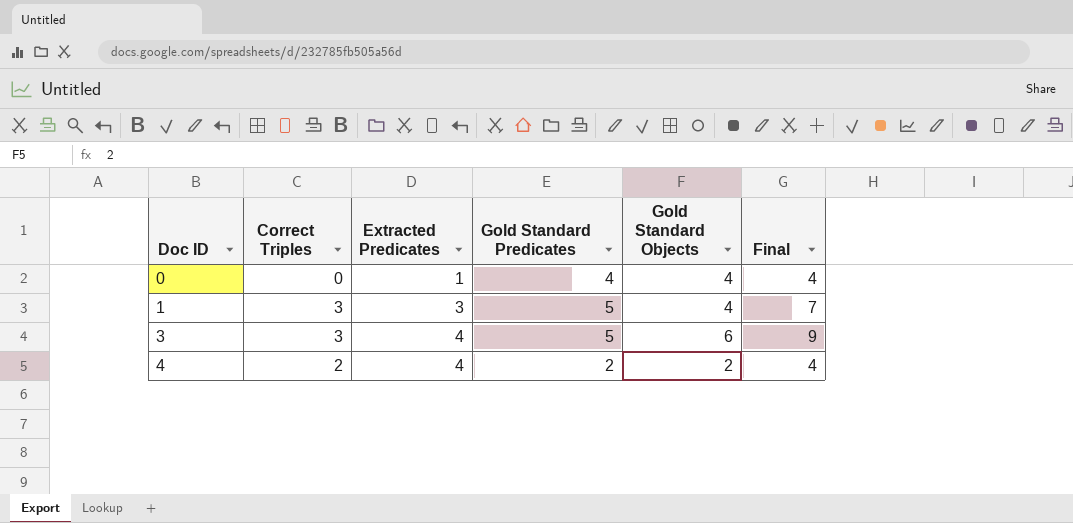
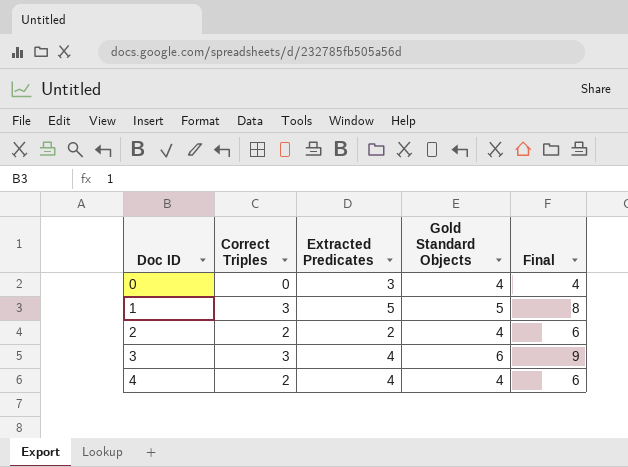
column Gold Standard Predicates | position: 4 -> none
0 | Extracted Predicates: 1 -> 3
1 | Extracted Predicates: 3 -> 5
1 | Gold Standard Objects: 4 -> 5
1 | Final: 7 -> 8
row 2: none -> 2 | 2 | 4 | 6
4 | Gold Standard Objects: 2 -> 4
4 | Final: 4 -> 6

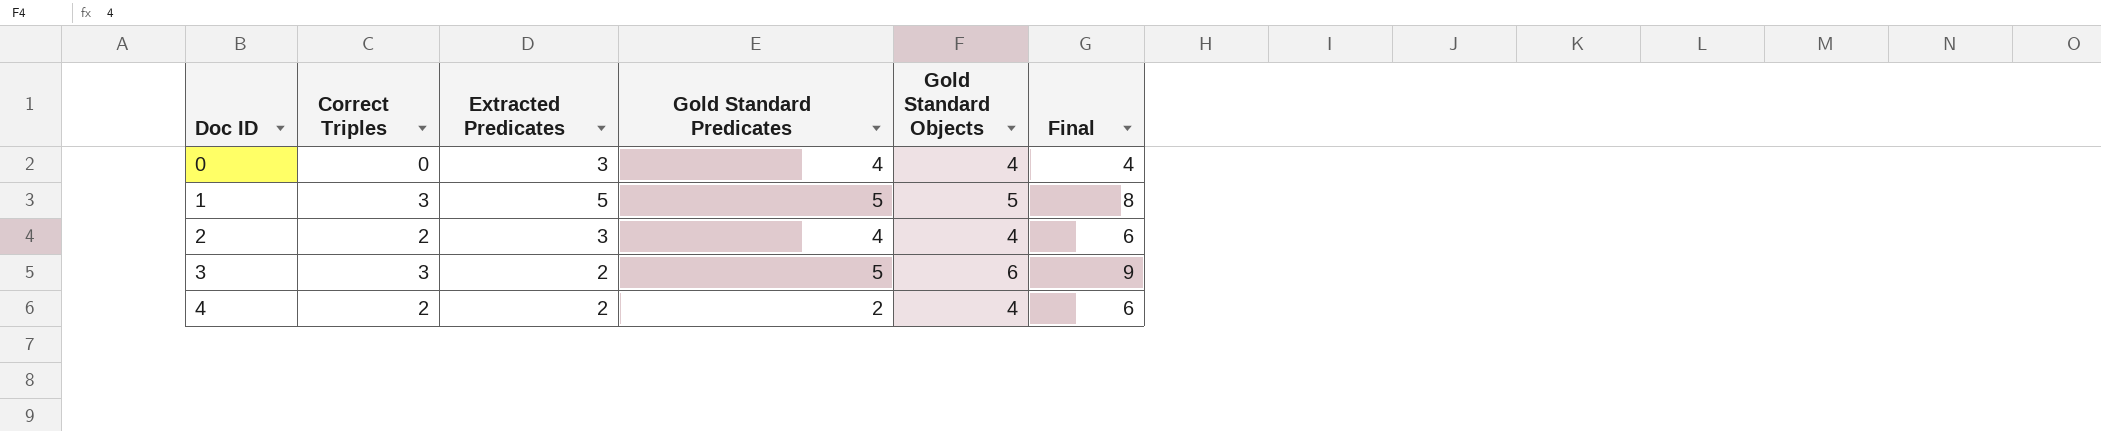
column Gold Standard Predicates | position: none -> 4
2 | Extracted Predicates: 2 -> 3
3 | Extracted Predicates: 4 -> 2
4 | Extracted Predicates: 4 -> 2

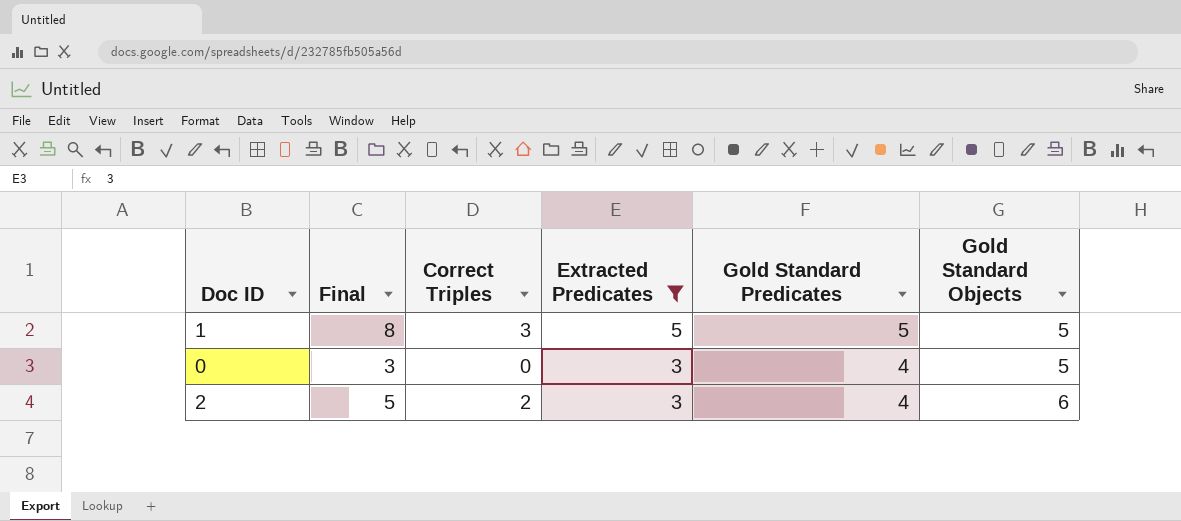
filter: none -> Extracted Predicates != 2
row order: Doc ID ascending -> Extracted Predicates descending
column Final | formula: [Correct Triples] + [Gold Standard Objects] -> [Correct Triples] + [Extracted Predicates]
column Final | position: 6 -> 2
0 | Gold Standard Objects: 4 -> 5
2 | Gold Standard Objects: 4 -> 6

